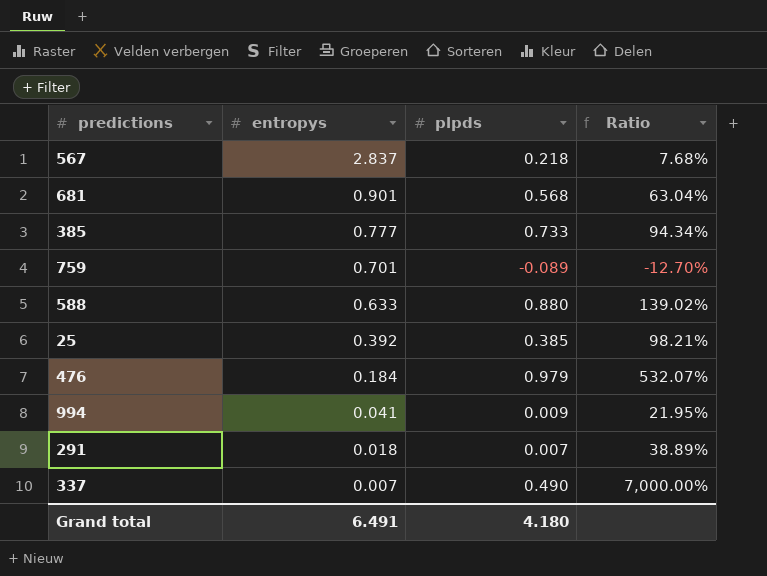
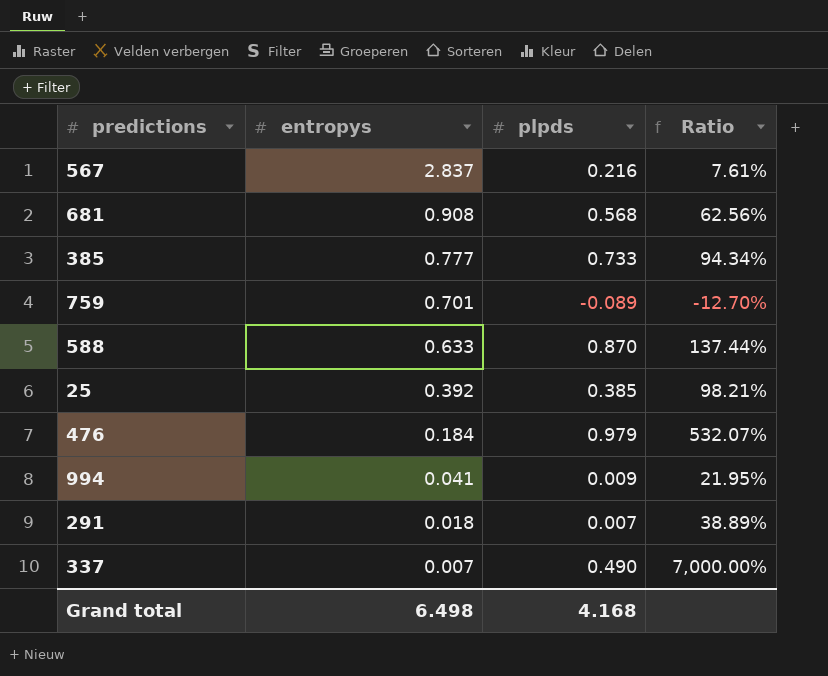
567 | plpds: 0.218 -> 0.216
567 | Ratio: 7.68% -> 7.61%
681 | entropys: 0.901 -> 0.908
681 | Ratio: 63.04% -> 62.56%
588 | plpds: 0.880 -> 0.870
588 | Ratio: 139.02% -> 137.44%
Grand total | entropys: 6.491 -> 6.498
Grand total | plpds: 4.180 -> 4.168

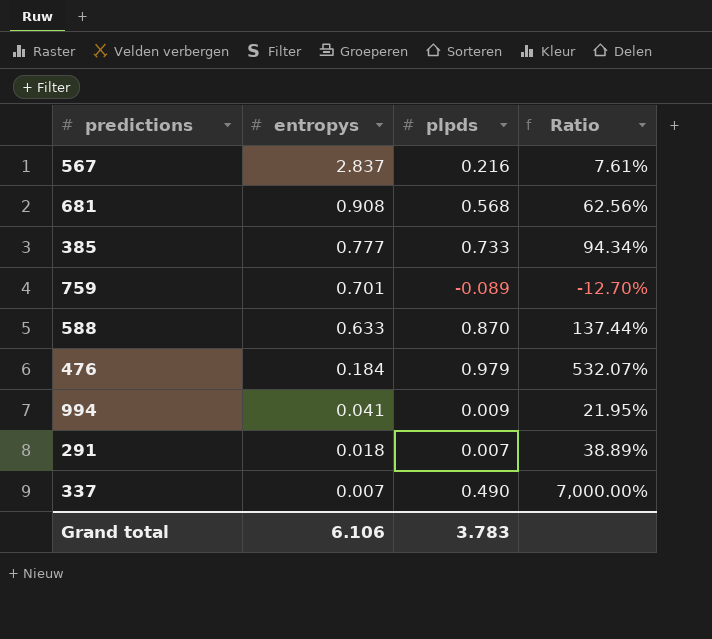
row 25: 0.392 | 0.385 | 98.21% -> none
Grand total | entropys: 6.498 -> 6.106
Grand total | plpds: 4.168 -> 3.783

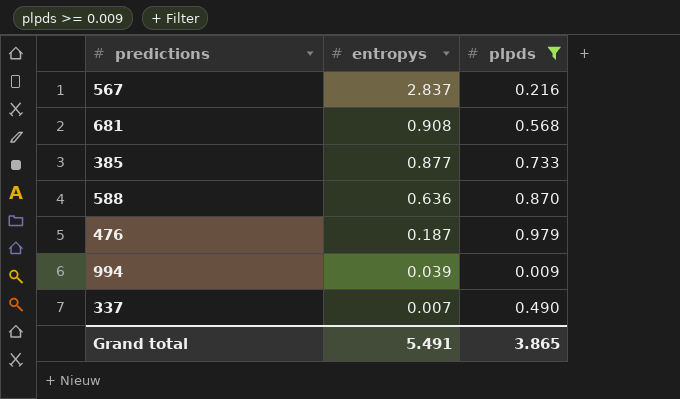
filter: none -> plpds >= 0.009
column Ratio | formula: [plpds] / [entropys] -> none
385 | entropys: 0.777 -> 0.877
588 | entropys: 0.633 -> 0.636
476 | entropys: 0.184 -> 0.187
994 | entropys: 0.041 -> 0.039
Grand total | entropys: 6.106 -> 5.491
Grand total | plpds: 3.783 -> 3.865

